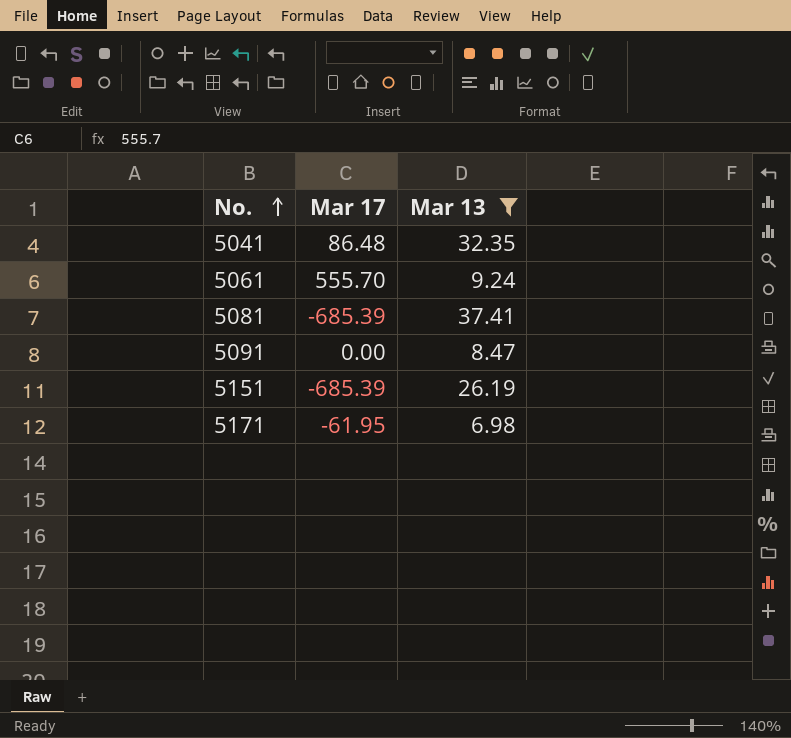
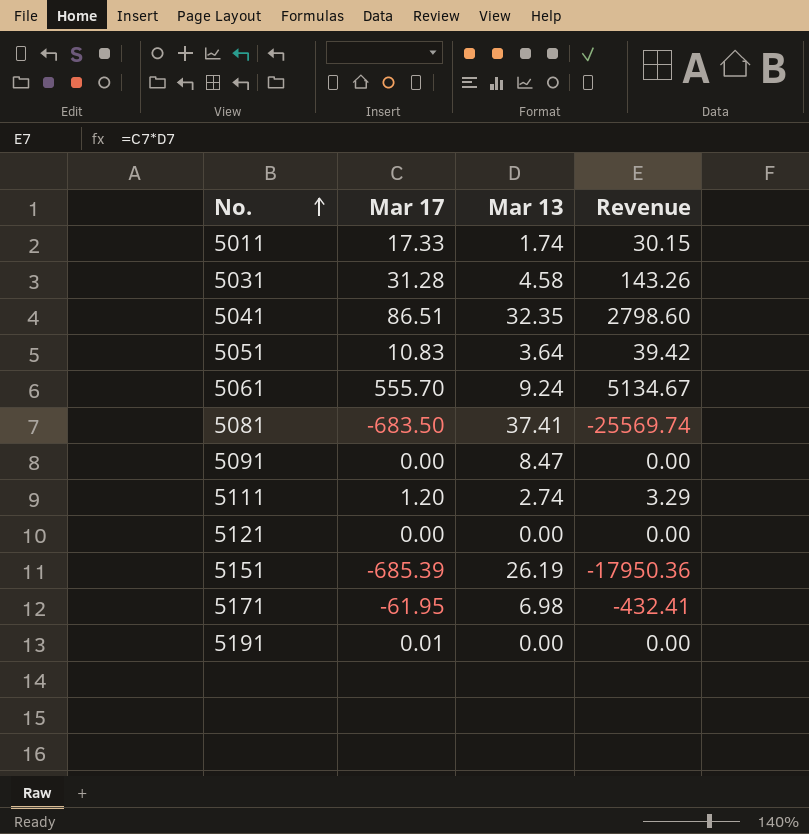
filter: Mar 13 >= 6.98 -> none
column Revenue | formula: none -> [Mar 17] * [Mar 13]
5041 | Mar 17: 86.48 -> 86.51
5081 | Mar 17: -685.39 -> -683.50

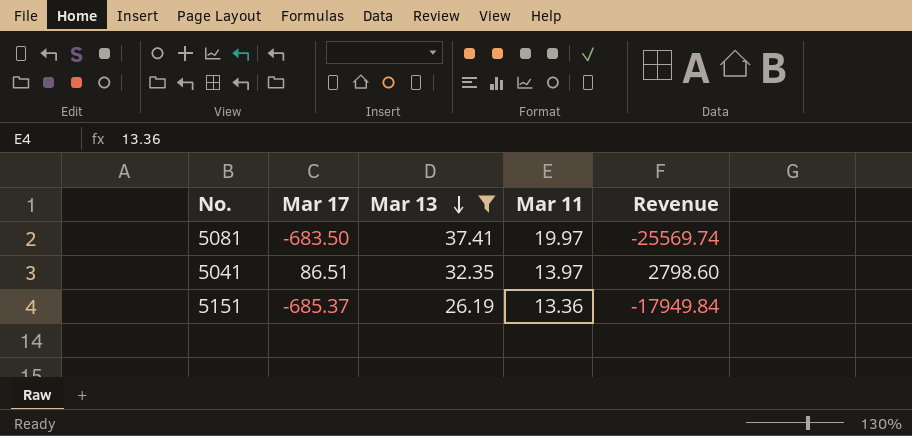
filter: none -> Mar 13 >= 26.19
row order: No. ascending -> Mar 13 descending
column Mar 11 | position: none -> 4
5151 | Mar 17: -685.39 -> -685.37
5151 | Revenue: -17950.36 -> -17949.84

